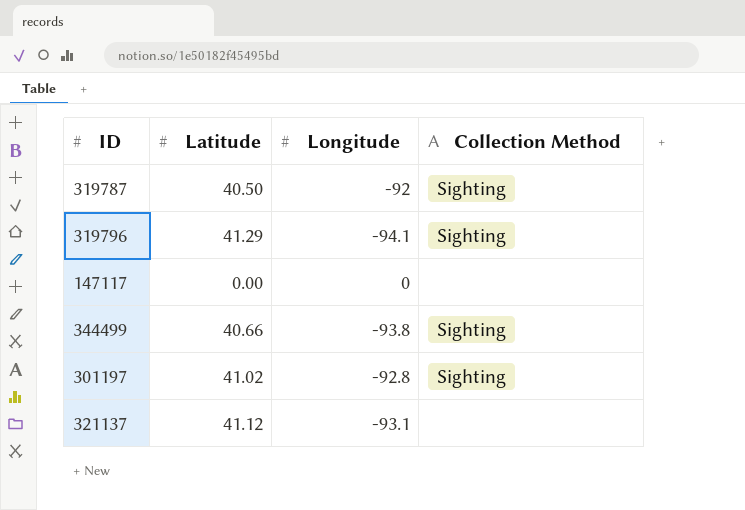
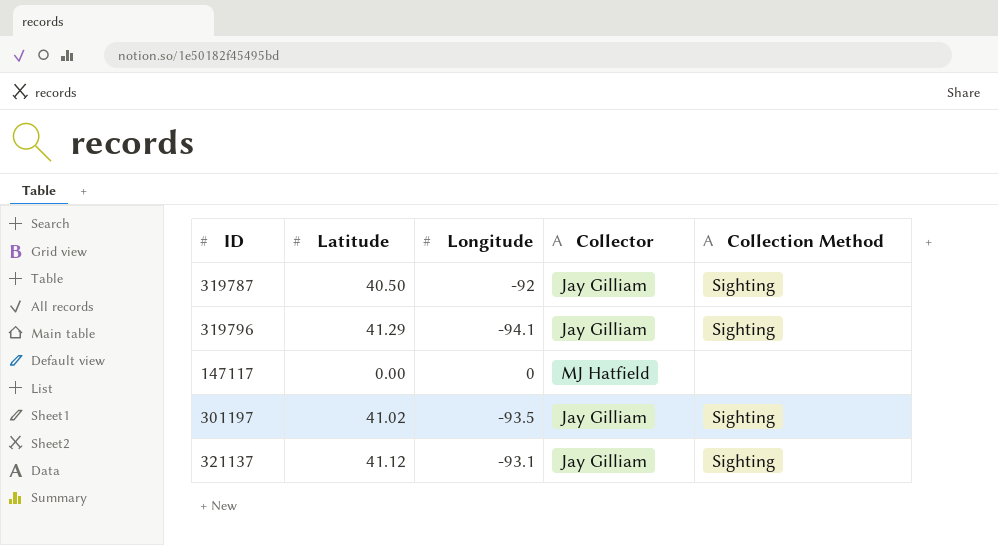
column Collector | position: none -> 4
row 344499: 40.66 | -93.8 | Sighting -> none
301197 | Longitude: -92.8 -> -93.5
321137 | Collection Method: none -> Sighting

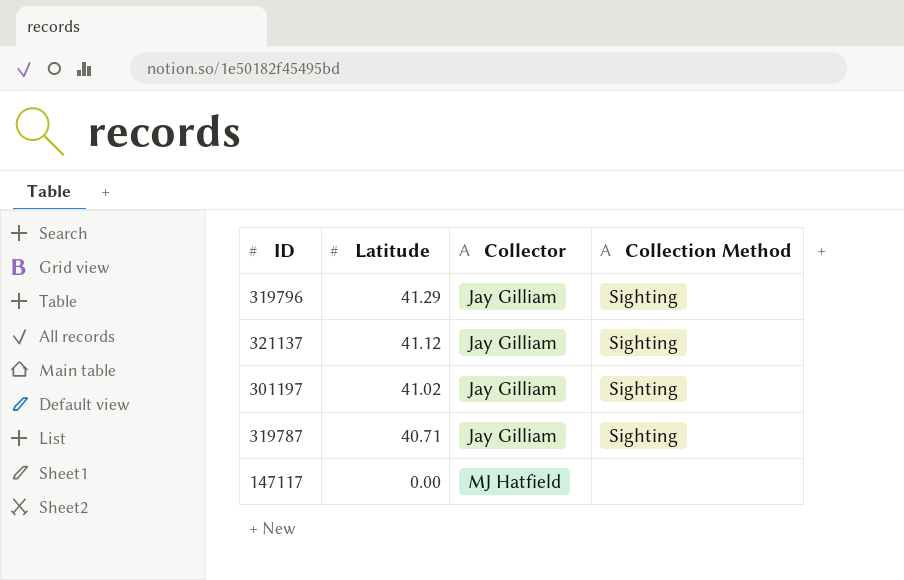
row order: none -> Latitude descending
column Longitude | position: 3 -> none
319787 | Latitude: 40.50 -> 40.71

